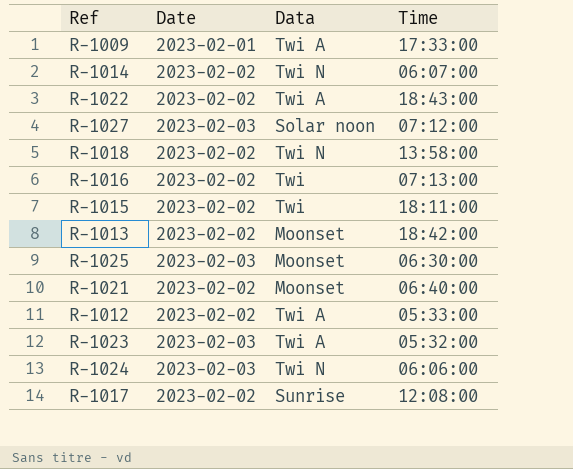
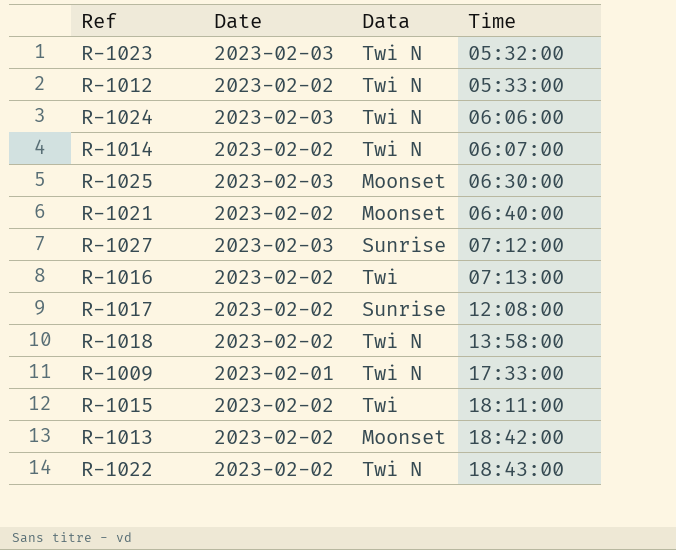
row order: none -> Time ascending
R-1023 | Data: Twi A -> Twi N
R-1012 | Data: Twi A -> Twi N
R-1027 | Data: Solar noon -> Sunrise
R-1009 | Data: Twi A -> Twi N
R-1022 | Data: Twi A -> Twi N

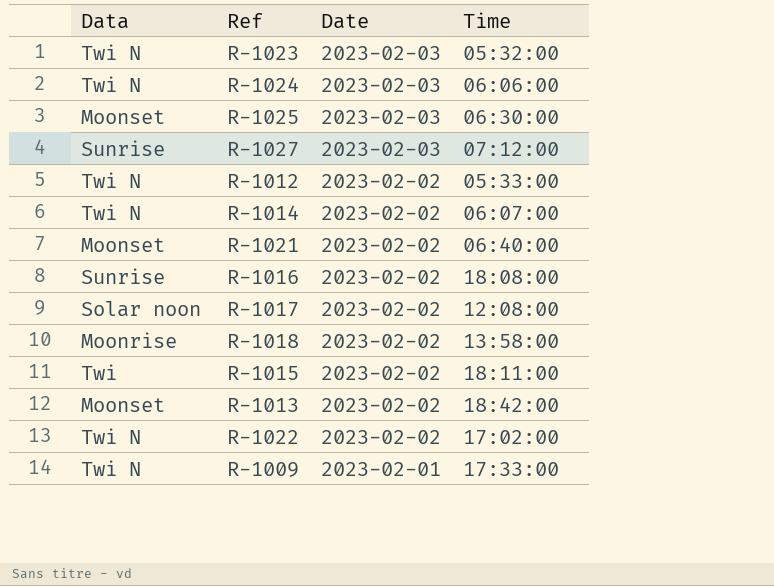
row order: Time ascending -> Date descending
column Data | position: 3 -> 1
R-1016 | Data: Twi -> Sunrise
R-1016 | Time: 07:13:00 -> 18:08:00
R-1017 | Data: Sunrise -> Solar noon
R-1018 | Data: Twi N -> Moonrise
R-1022 | Time: 18:43:00 -> 17:02:00

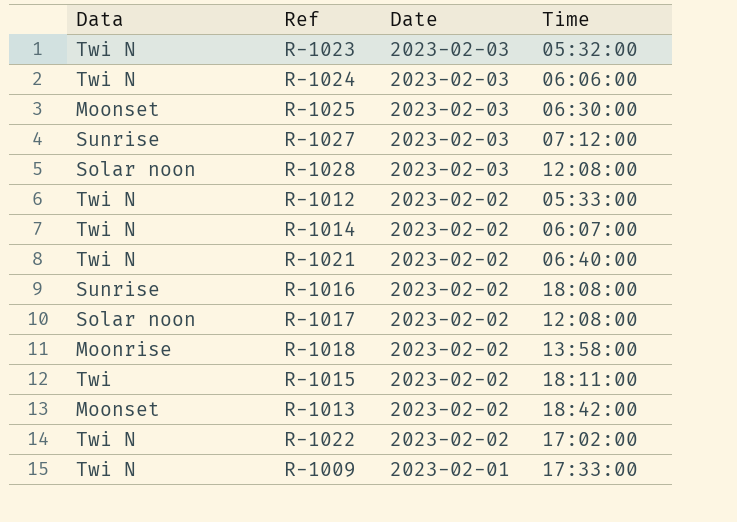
row R-1028: none -> Solar noon | 2023-02-03 | 12:08:00
R-1021 | Data: Moonset -> Twi N

